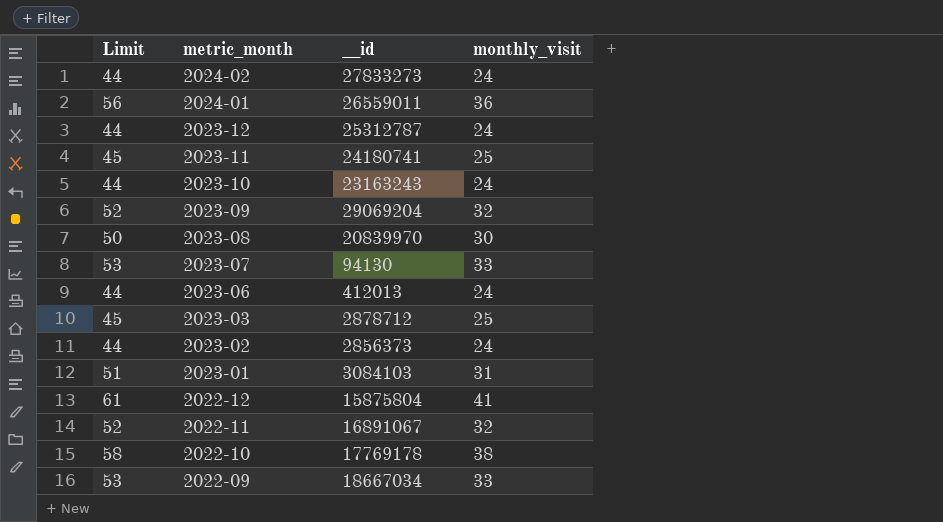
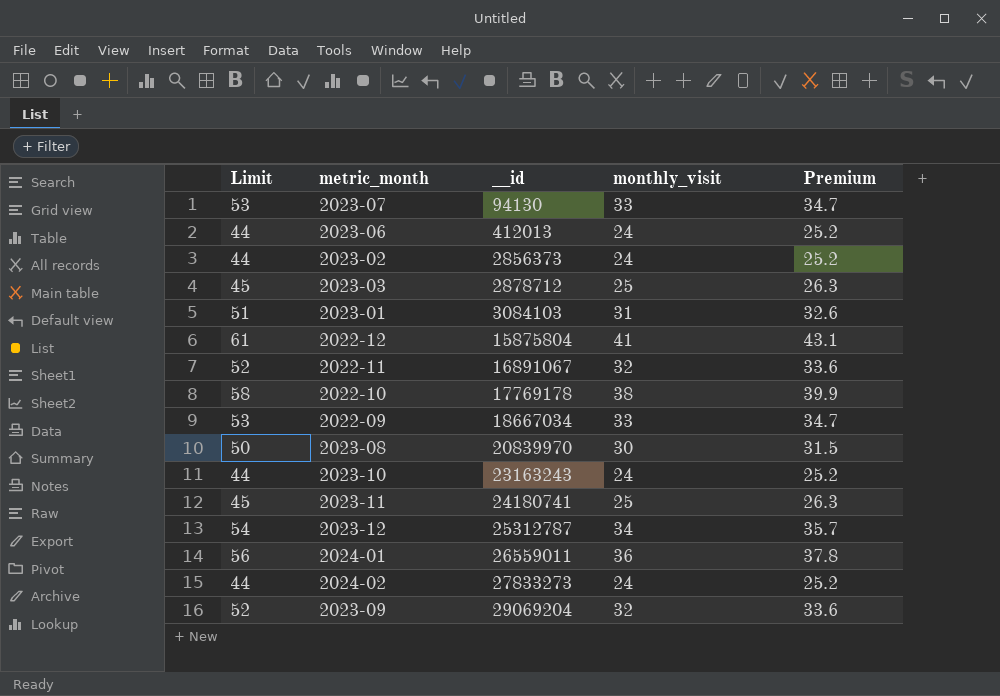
row order: metric_month descending -> __id ascending
column Premium | formula: none -> [monthly_visit] * 1.05
2023-12 | Limit: 44 -> 54
2023-12 | monthly_visit: 24 -> 34

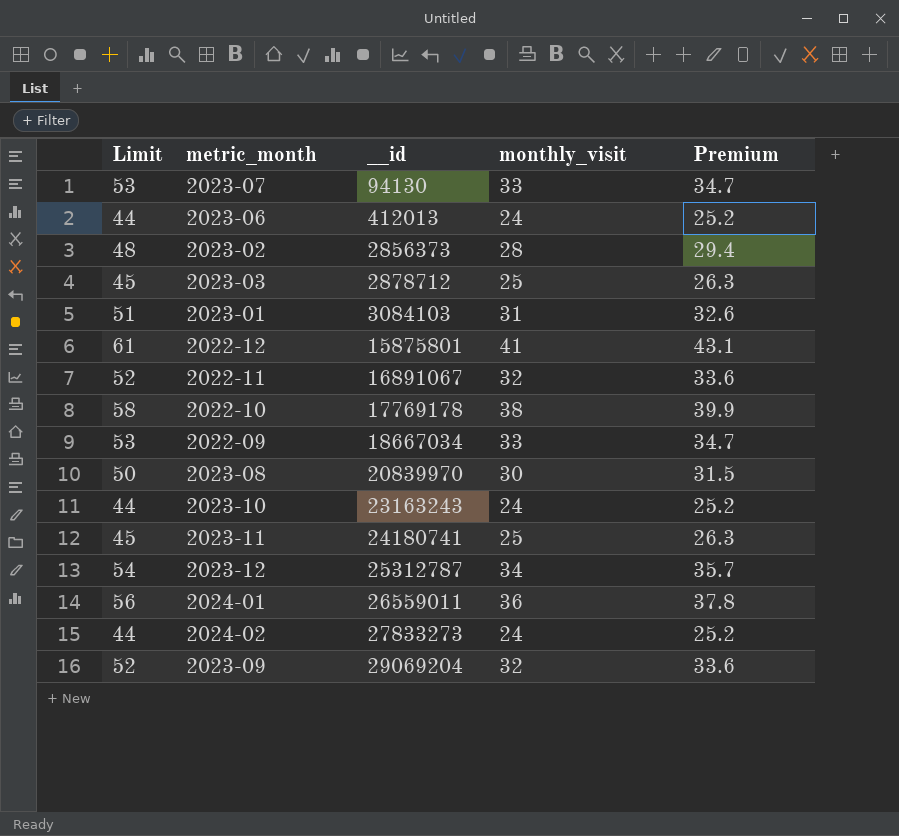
2023-02 | Limit: 44 -> 48
2023-02 | monthly_visit: 24 -> 28
2023-02 | Premium: 25.2 -> 29.4
2022-12 | __id: 15875804 -> 15875801

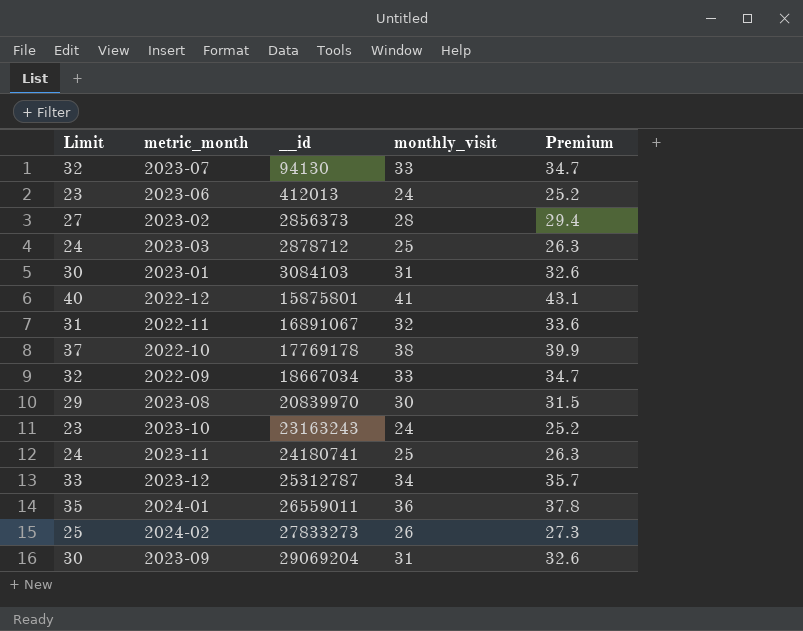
column Limit | formula: [monthly_visit] + 20 -> [monthly_visit] - 1
2024-02 | monthly_visit: 24 -> 26
2024-02 | Premium: 25.2 -> 27.3
2023-09 | monthly_visit: 32 -> 31
2023-09 | Premium: 33.6 -> 32.6

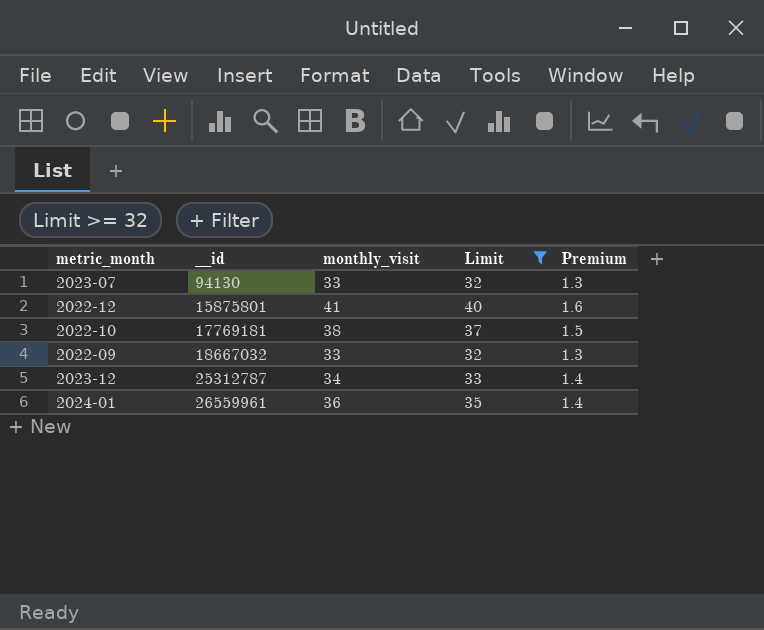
filter: none -> Limit >= 32
column Limit | position: 1 -> 4
column Premium | formula: [monthly_visit] * 1.05 -> [monthly_visit] * 0.04
2022-10 | __id: 17769178 -> 17769181
2022-09 | __id: 18667034 -> 18667032
2024-01 | __id: 26559011 -> 26559961

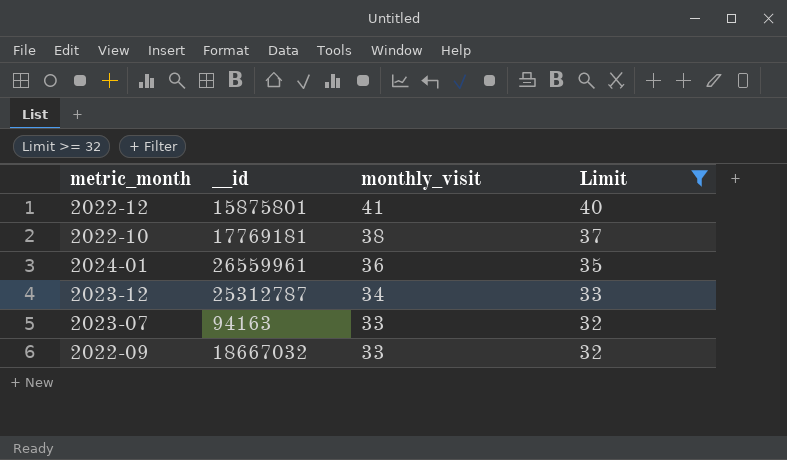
row order: __id ascending -> monthly_visit descending
column Premium | formula: [monthly_visit] * 0.04 -> none
2023-07 | __id: 94130 -> 94163

